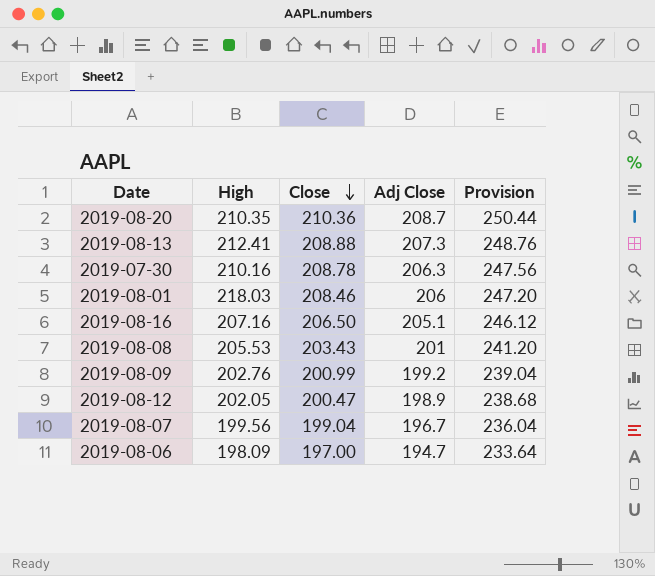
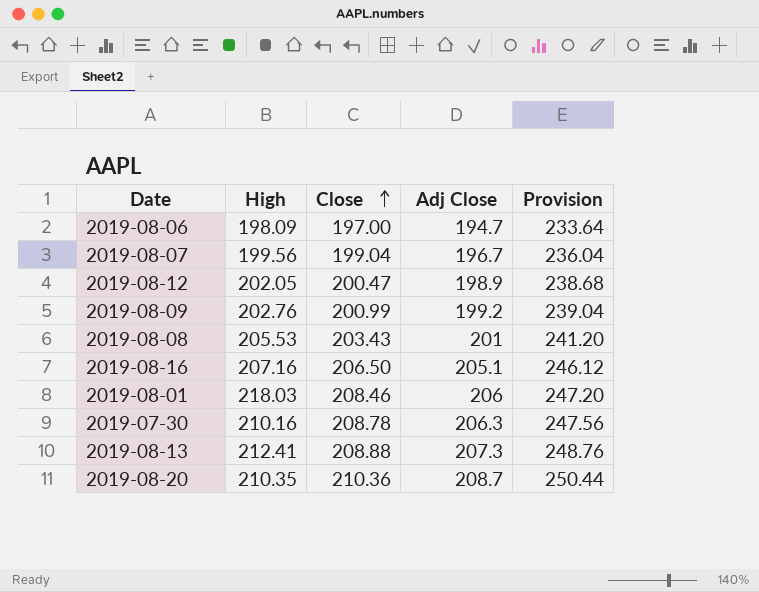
row order: Close descending -> Close ascending

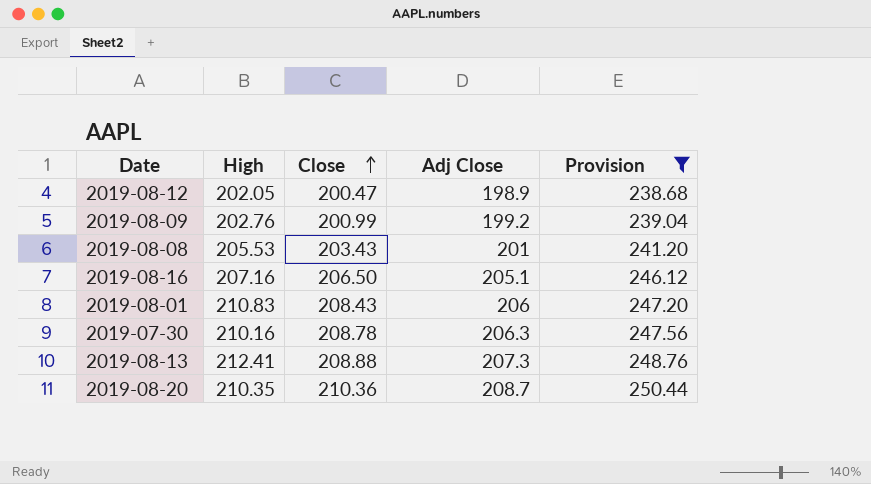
filter: none -> Provision >= 238.68
2019-08-01 | High: 218.03 -> 210.83
2019-08-01 | Close: 208.46 -> 208.43

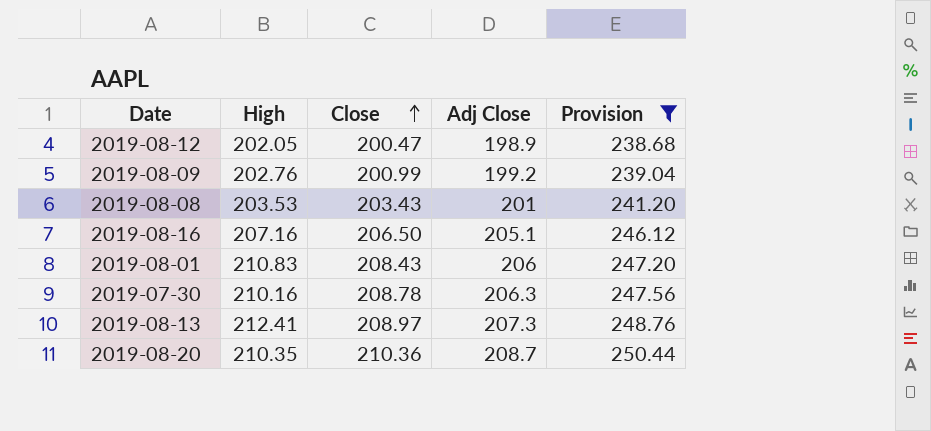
2019-08-08 | High: 205.53 -> 203.53
2019-08-13 | Close: 208.88 -> 208.97

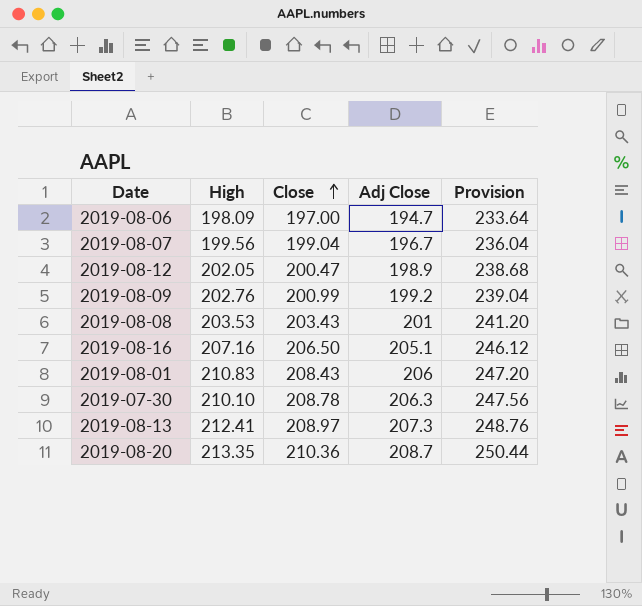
filter: Provision >= 238.68 -> none
2019-07-30 | High: 210.16 -> 210.10
2019-08-20 | High: 210.35 -> 213.35

